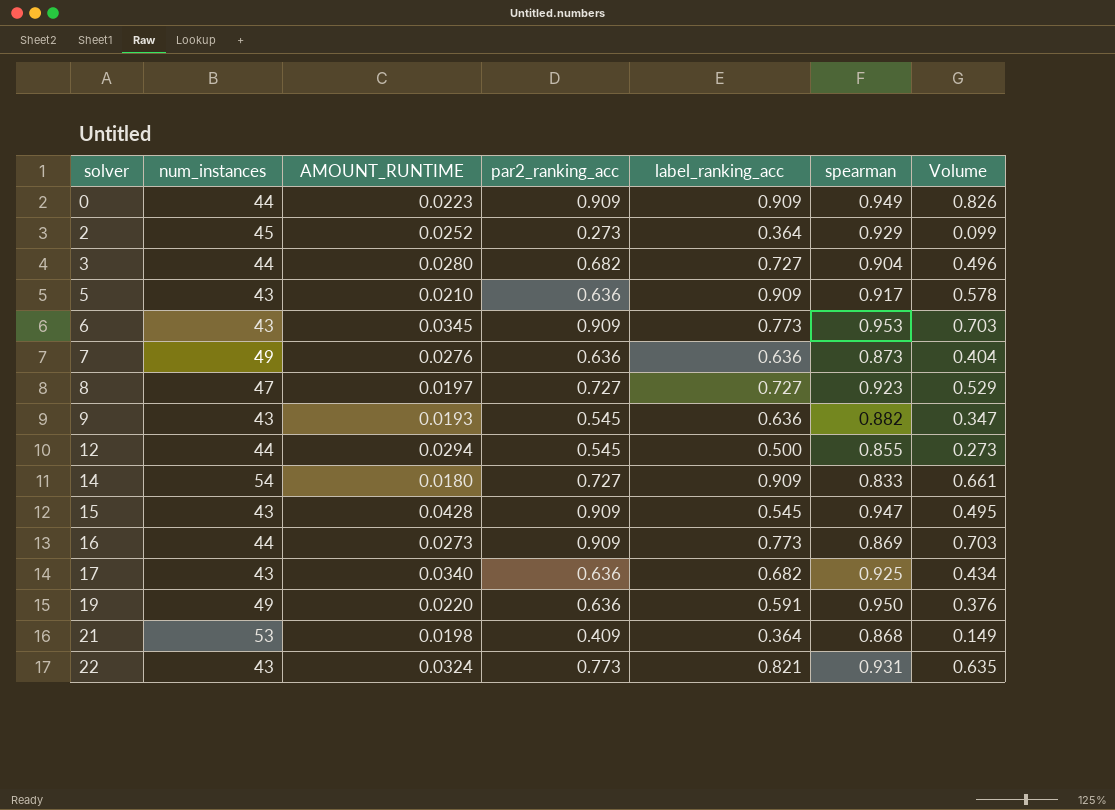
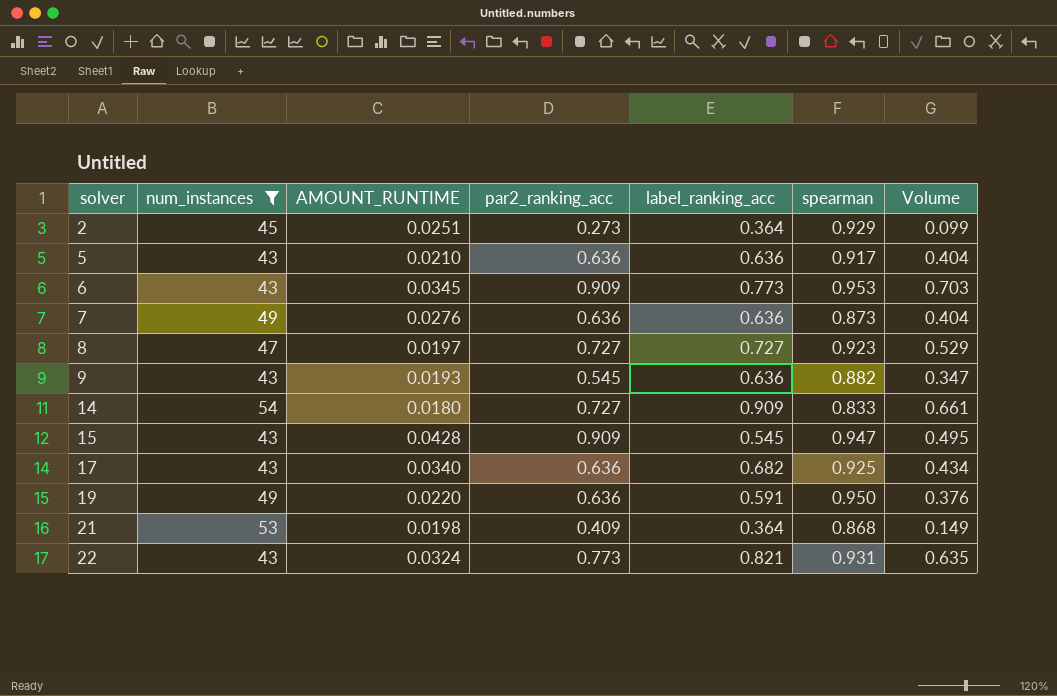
filter: none -> num_instances != 44
2 | AMOUNT_RUNTIME: 0.0252 -> 0.0251
5 | label_ranking_acc: 0.909 -> 0.636
5 | Volume: 0.578 -> 0.404

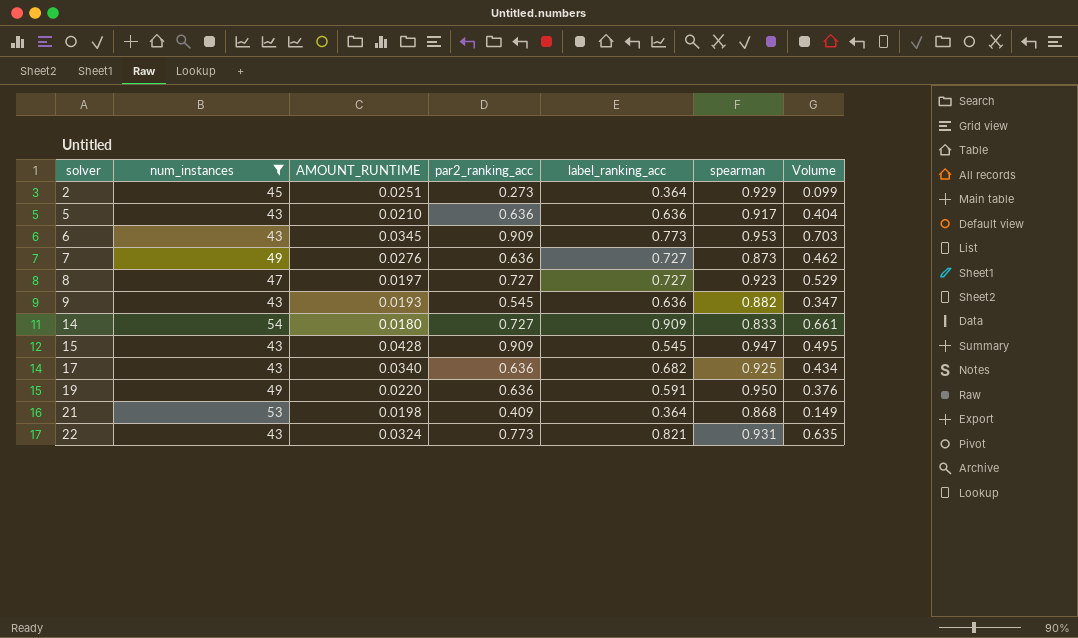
7 | label_ranking_acc: 0.636 -> 0.727
7 | Volume: 0.404 -> 0.462

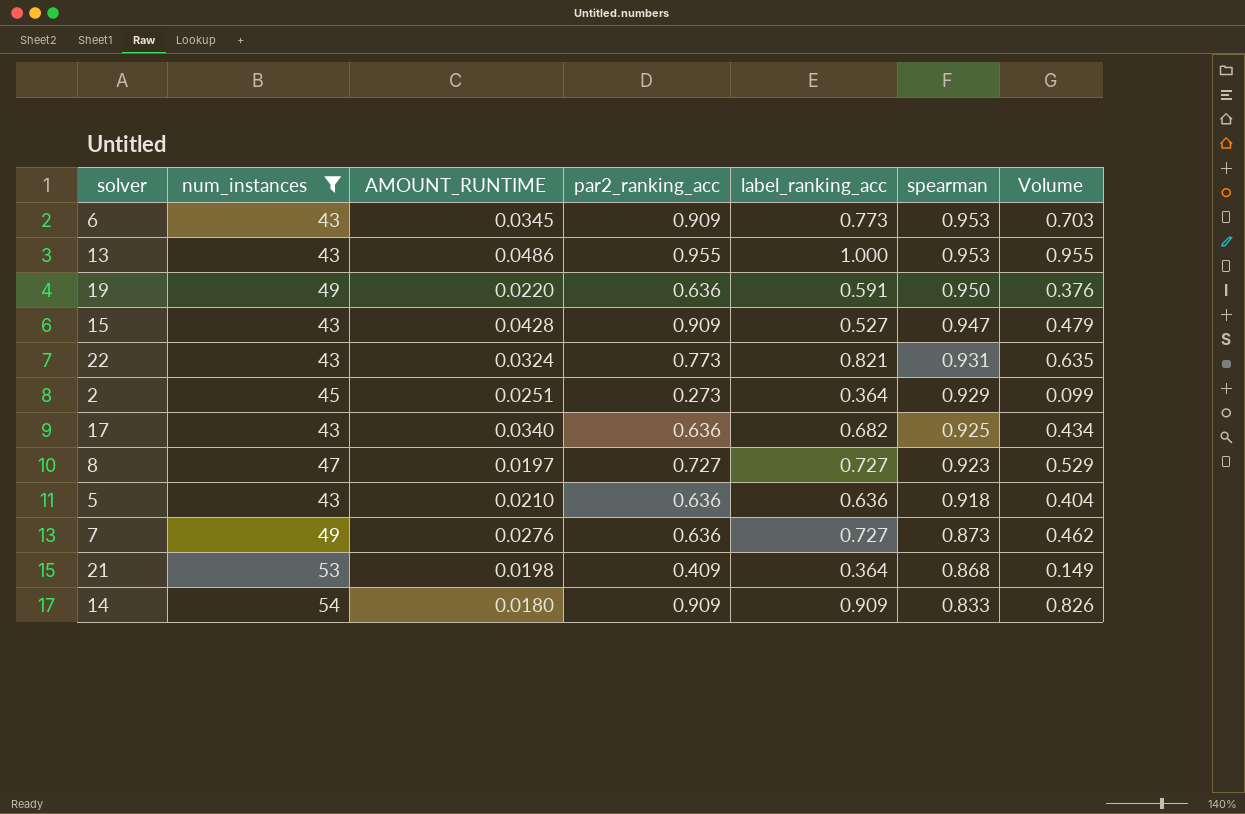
row order: solver ascending -> spearman descending
row 9: 43 | 0.0193 | 0.545 | 0.636 | 0.882 | 0.347 -> none
row 13: none -> 43 | 0.0486 | 0.955 | 1.000 | 0.953 | 0.955
15 | label_ranking_acc: 0.545 -> 0.527
15 | Volume: 0.495 -> 0.479
5 | spearman: 0.917 -> 0.918
14 | par2_ranking_acc: 0.727 -> 0.909
14 | Volume: 0.661 -> 0.826

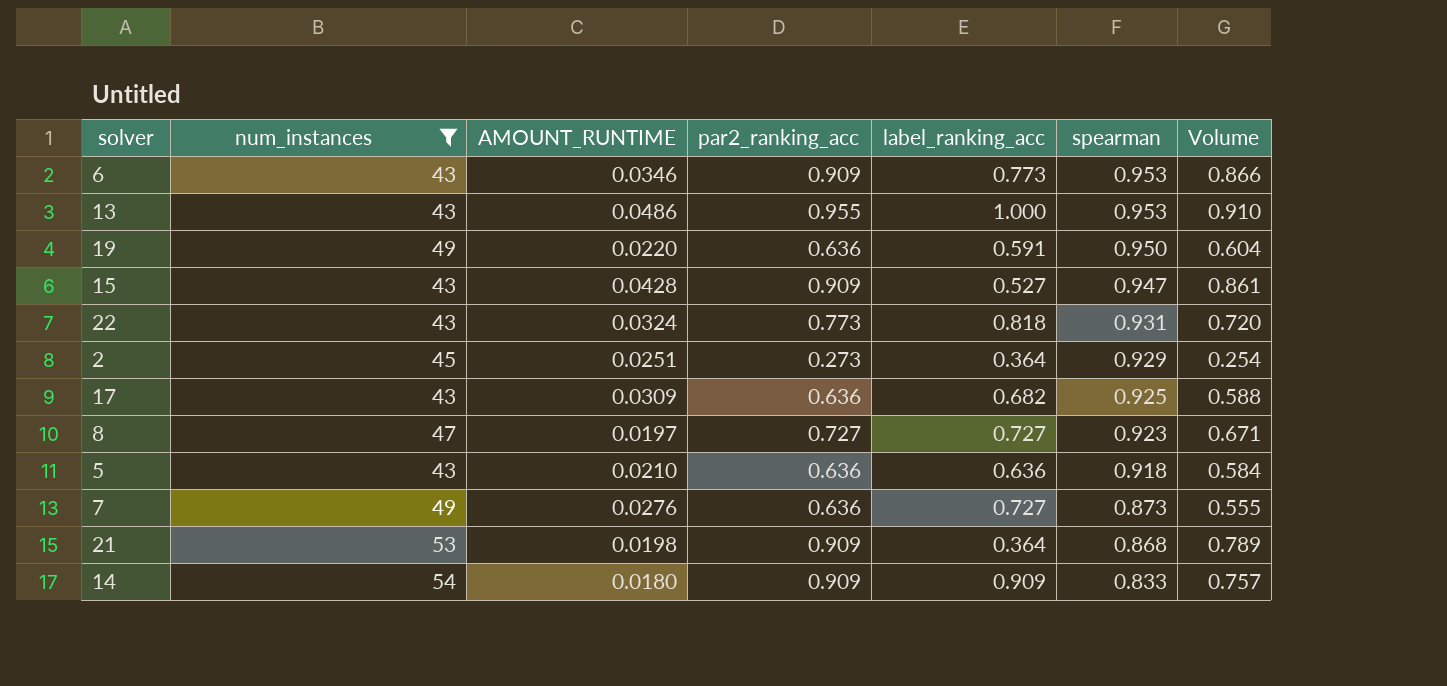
column Volume | formula: [par2_ranking_acc] * [label_ranking_acc] -> [par2_ranking_acc] * [spearman]
6 | AMOUNT_RUNTIME: 0.0345 -> 0.0346
22 | label_ranking_acc: 0.821 -> 0.818
17 | AMOUNT_RUNTIME: 0.0340 -> 0.0309
21 | par2_ranking_acc: 0.409 -> 0.909

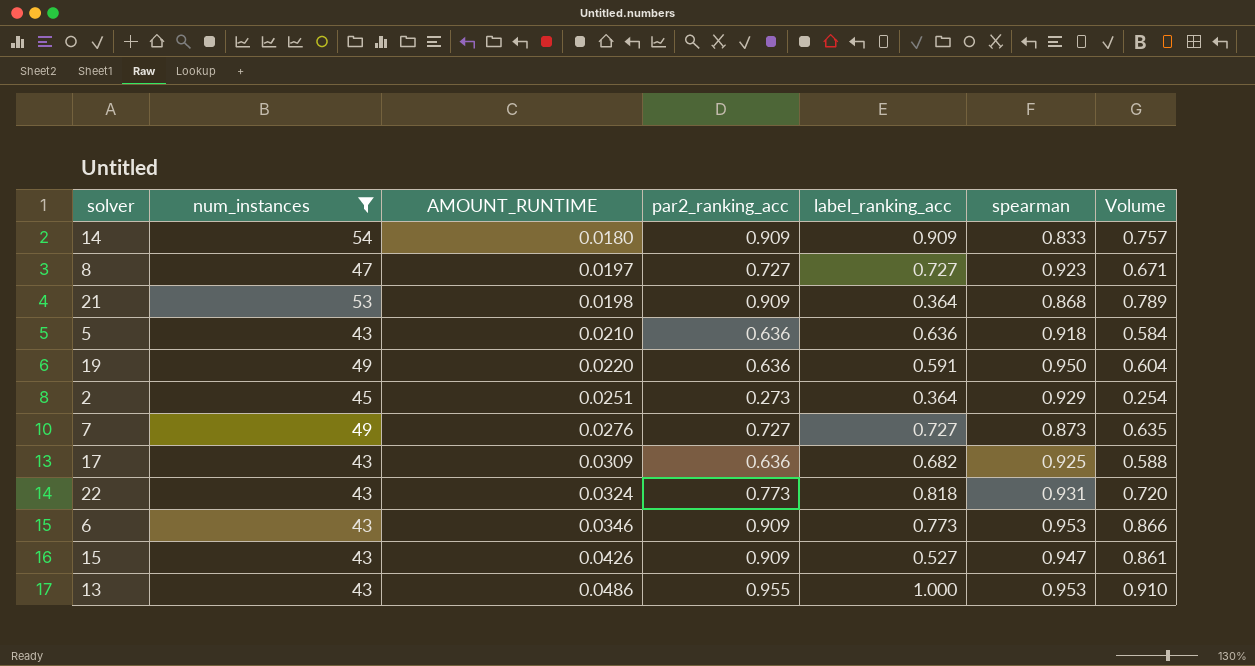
row order: spearman descending -> AMOUNT_RUNTIME ascending
7 | par2_ranking_acc: 0.636 -> 0.727
7 | Volume: 0.555 -> 0.635
15 | AMOUNT_RUNTIME: 0.0428 -> 0.0426

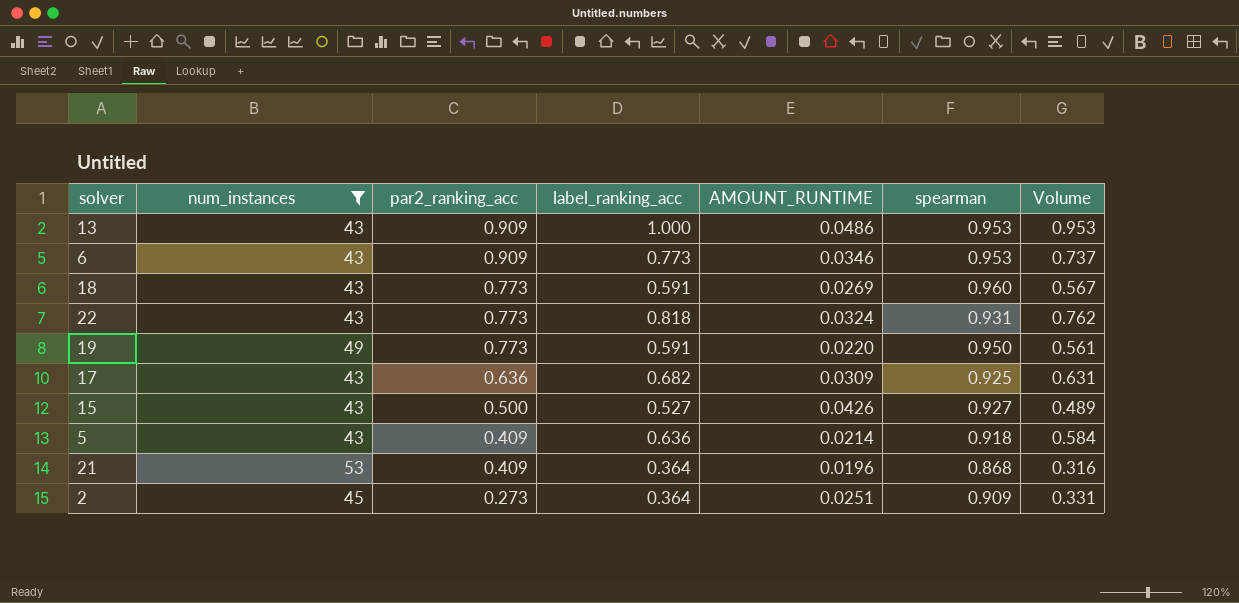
row order: AMOUNT_RUNTIME ascending -> par2_ranking_acc descending
column AMOUNT_RUNTIME | position: 3 -> 5
column Volume | formula: [par2_ranking_acc] * [spearman] -> [label_ranking_acc] * [spearman]
row 14: 54 | 0.0180 | 0.909 | 0.909 | 0.833 | 0.757 -> none
row 8: 47 | 0.0197 | 0.727 | 0.727 | 0.923 | 0.671 -> none
row 7: 49 | 0.0276 | 0.727 | 0.727 | 0.873 | 0.635 -> none
13 | par2_ranking_acc: 0.955 -> 0.909
row 18: none -> 43 | 0.773 | 0.591 | 0.0269 | 0.960 | 0.567
19 | par2_ranking_acc: 0.636 -> 0.773
15 | par2_ranking_acc: 0.909 -> 0.500
15 | spearman: 0.947 -> 0.927
5 | par2_ranking_acc: 0.636 -> 0.409
5 | AMOUNT_RUNTIME: 0.0210 -> 0.0214
21 | par2_ranking_acc: 0.909 -> 0.409
21 | AMOUNT_RUNTIME: 0.0198 -> 0.0196
2 | spearman: 0.929 -> 0.909

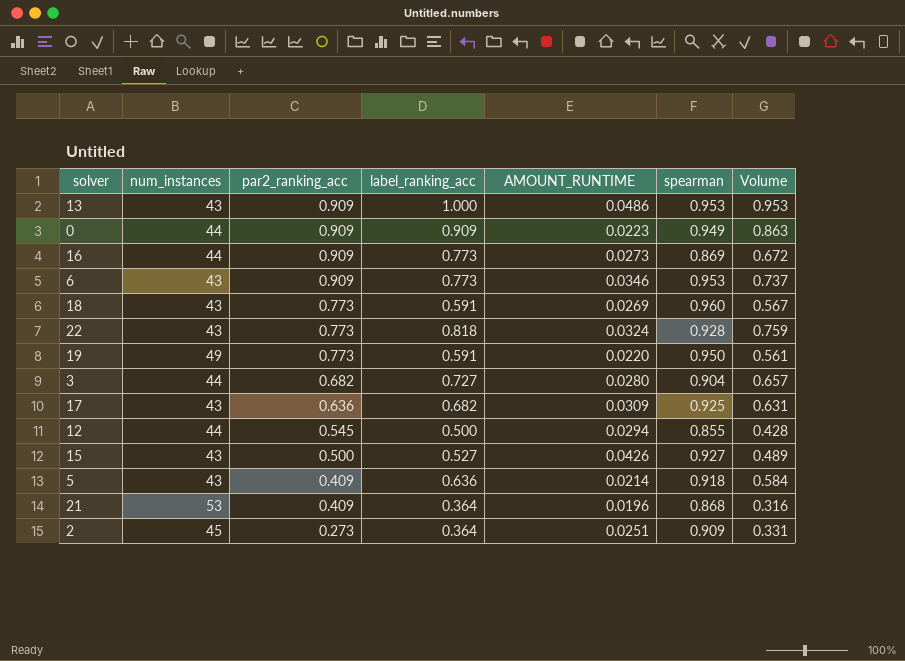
filter: num_instances != 44 -> none
22 | spearman: 0.931 -> 0.928
22 | Volume: 0.762 -> 0.759

